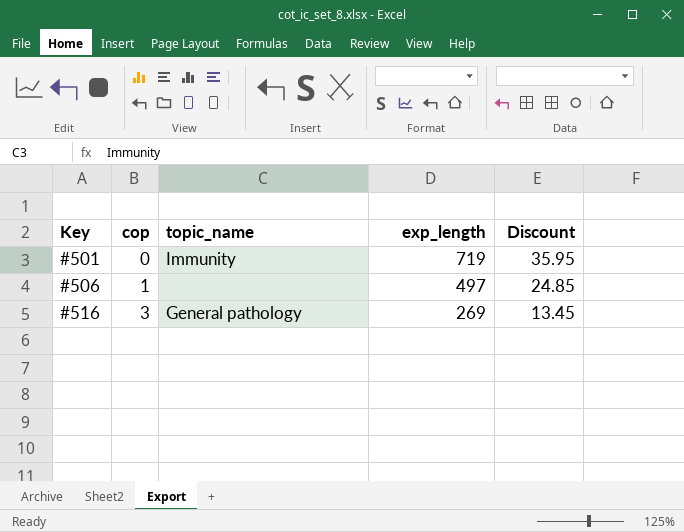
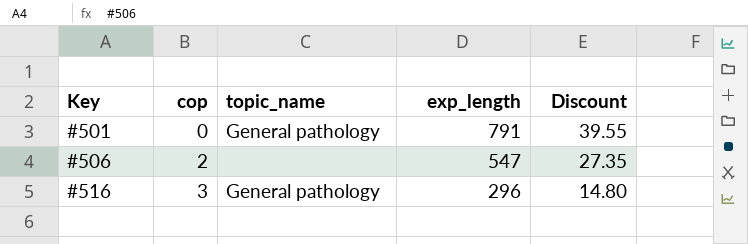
#501 | topic_name: Immunity -> General pathology
#501 | exp_length: 719 -> 791
#501 | Discount: 35.95 -> 39.55
#506 | cop: 1 -> 2
#506 | exp_length: 497 -> 547
#506 | Discount: 24.85 -> 27.35
#516 | exp_length: 269 -> 296
#516 | Discount: 13.45 -> 14.80

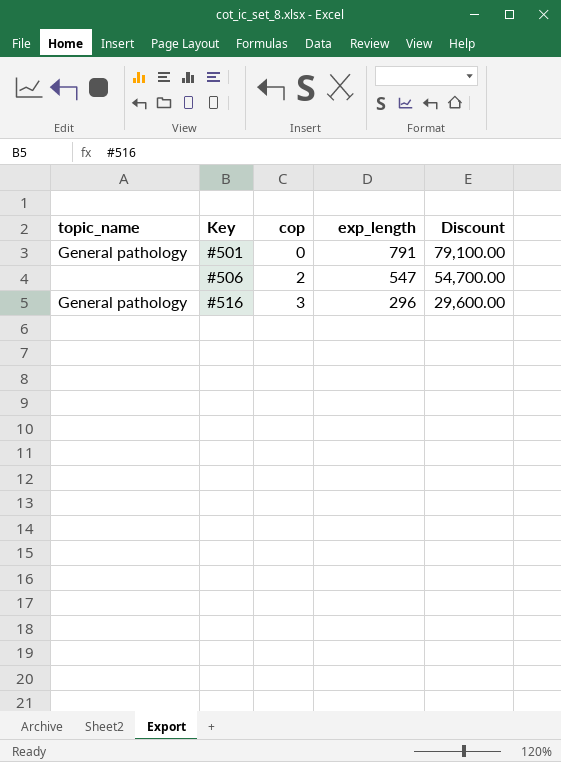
column topic_name | position: 3 -> 1
column Discount | formula: [exp_length] * 0.05 -> [exp_length] * 100

